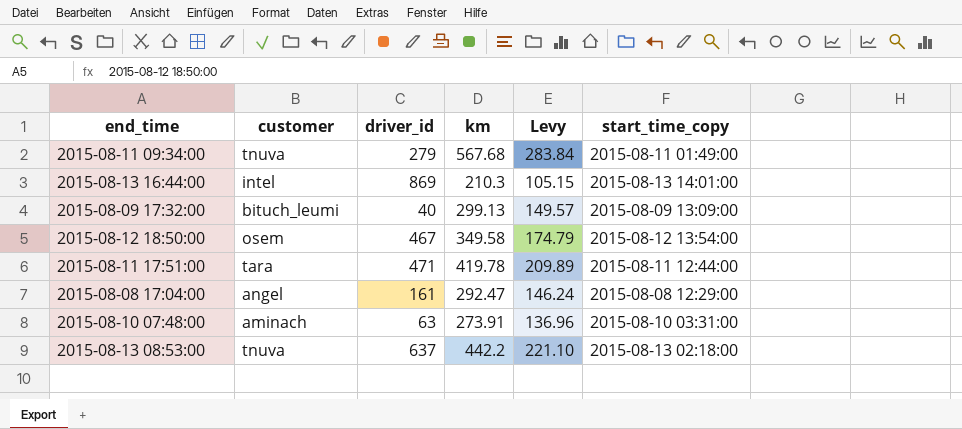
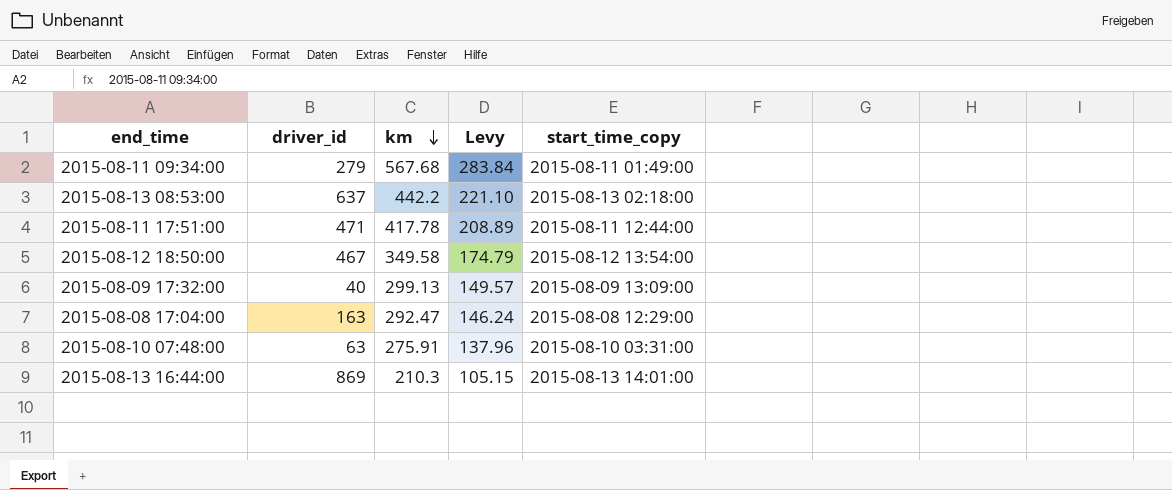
row order: none -> km descending
column customer | position: 2 -> none
2015-08-11 17:51:00 | km: 419.78 -> 417.78
2015-08-11 17:51:00 | Levy: 209.89 -> 208.89
2015-08-08 17:04:00 | driver_id: 161 -> 163
2015-08-10 07:48:00 | km: 273.91 -> 275.91
2015-08-10 07:48:00 | Levy: 136.96 -> 137.96

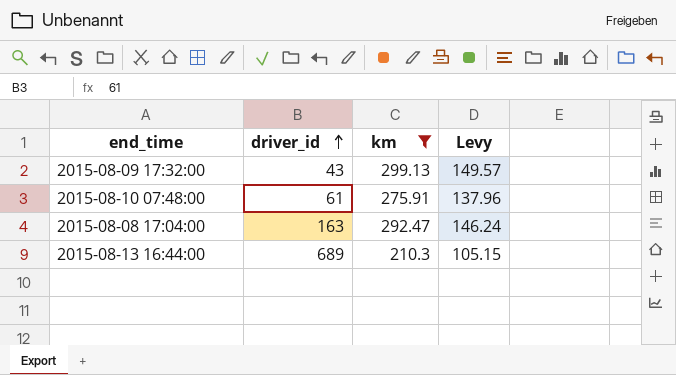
filter: none -> km <= 299.13
row order: km descending -> driver_id ascending
column start_time_copy | position: 5 -> none
2015-08-09 17:32:00 | driver_id: 40 -> 43
2015-08-10 07:48:00 | driver_id: 63 -> 61
2015-08-13 16:44:00 | driver_id: 869 -> 689

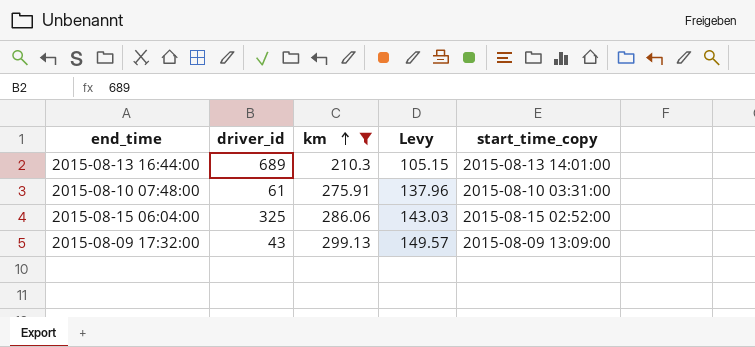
row order: driver_id ascending -> km ascending
column start_time_copy | position: none -> 5
row 2015-08-08 17:04:00: 163 | 292.47 | 146.24 -> none
row 2015-08-15 06:04:00: none -> 325 | 286.06 | 143.03 | 2015-08-15 02:52:00

